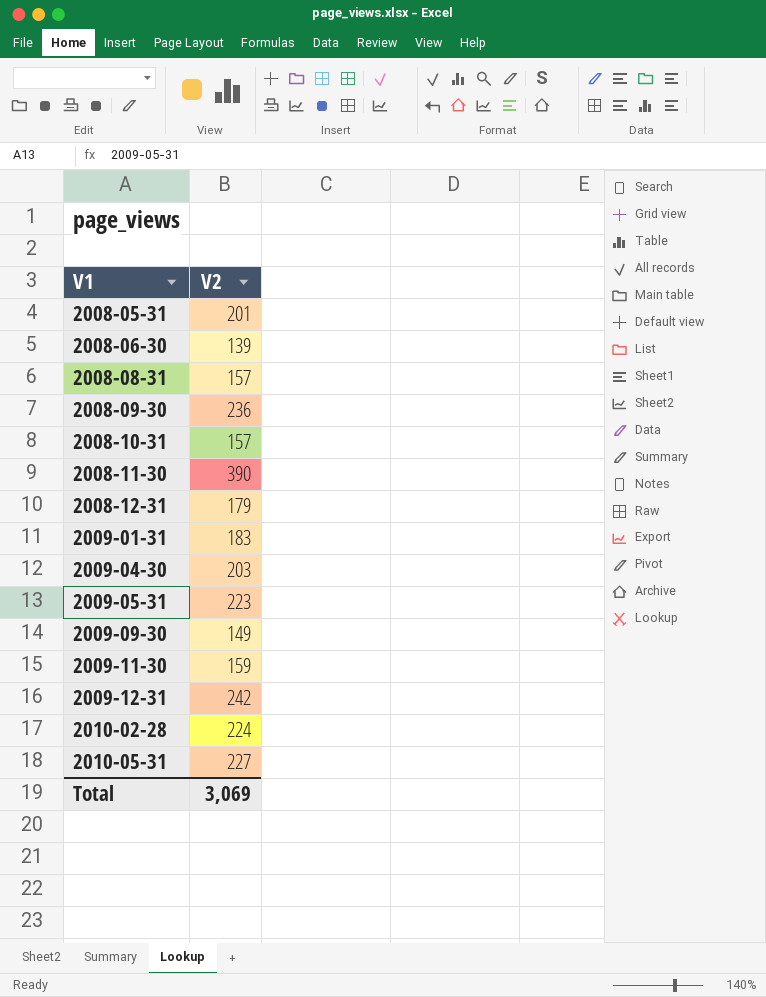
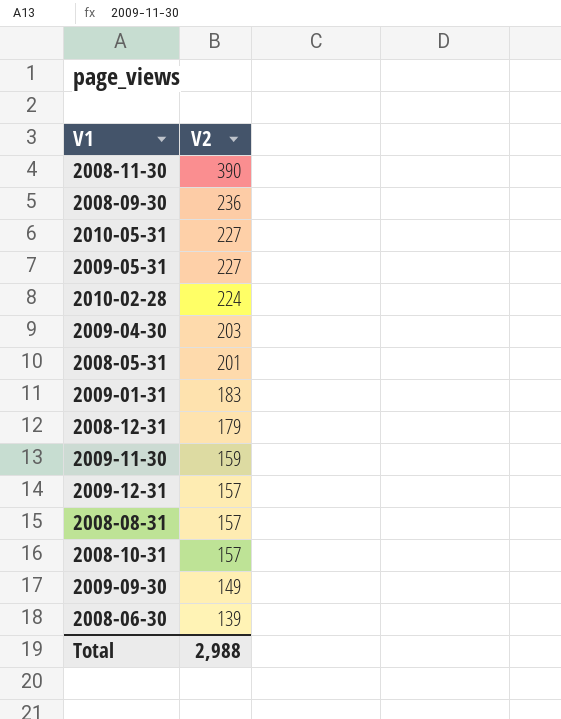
row order: V1 ascending -> V2 descending
2009-05-31 | V2: 223 -> 227
2009-12-31 | V2: 242 -> 157
Total | V2: 3,069 -> 2,988

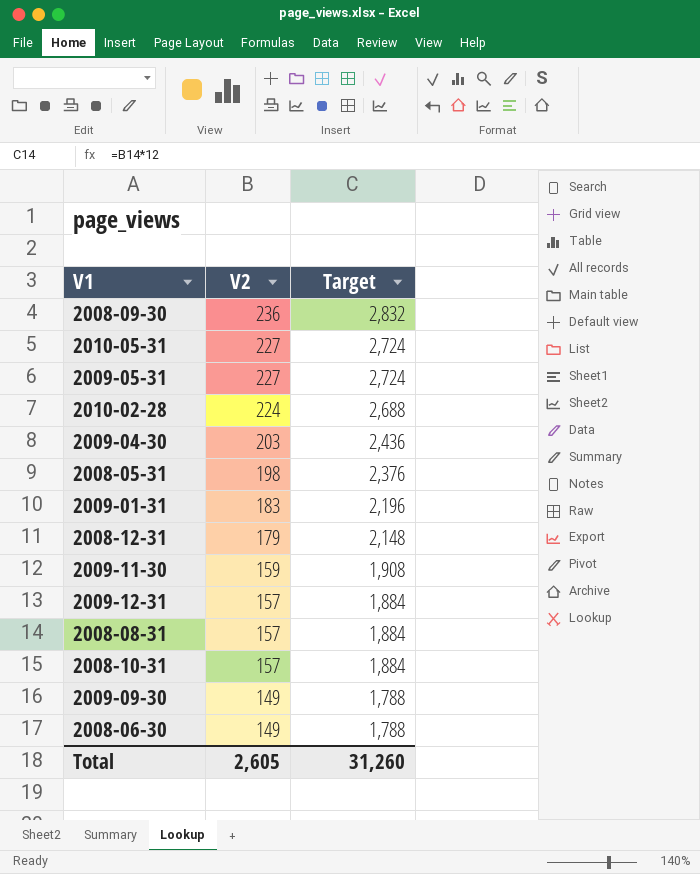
column Target | formula: none -> [V2] * 12
row 2008-11-30: 390 -> none
2008-05-31 | V2: 201 -> 198
2008-06-30 | V2: 139 -> 149
Total | V2: 2,988 -> 2,605

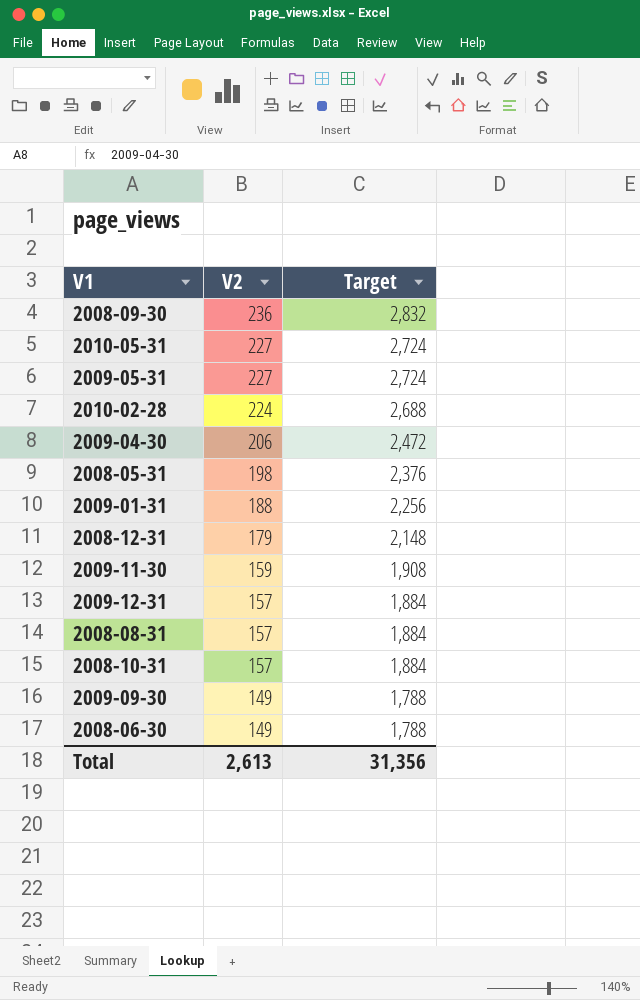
2009-04-30 | V2: 203 -> 206
2009-04-30 | Target: 2,436 -> 2,472
2009-01-31 | V2: 183 -> 188
2009-01-31 | Target: 2,196 -> 2,256
Total | V2: 2,605 -> 2,613
Total | Target: 31,260 -> 31,356

